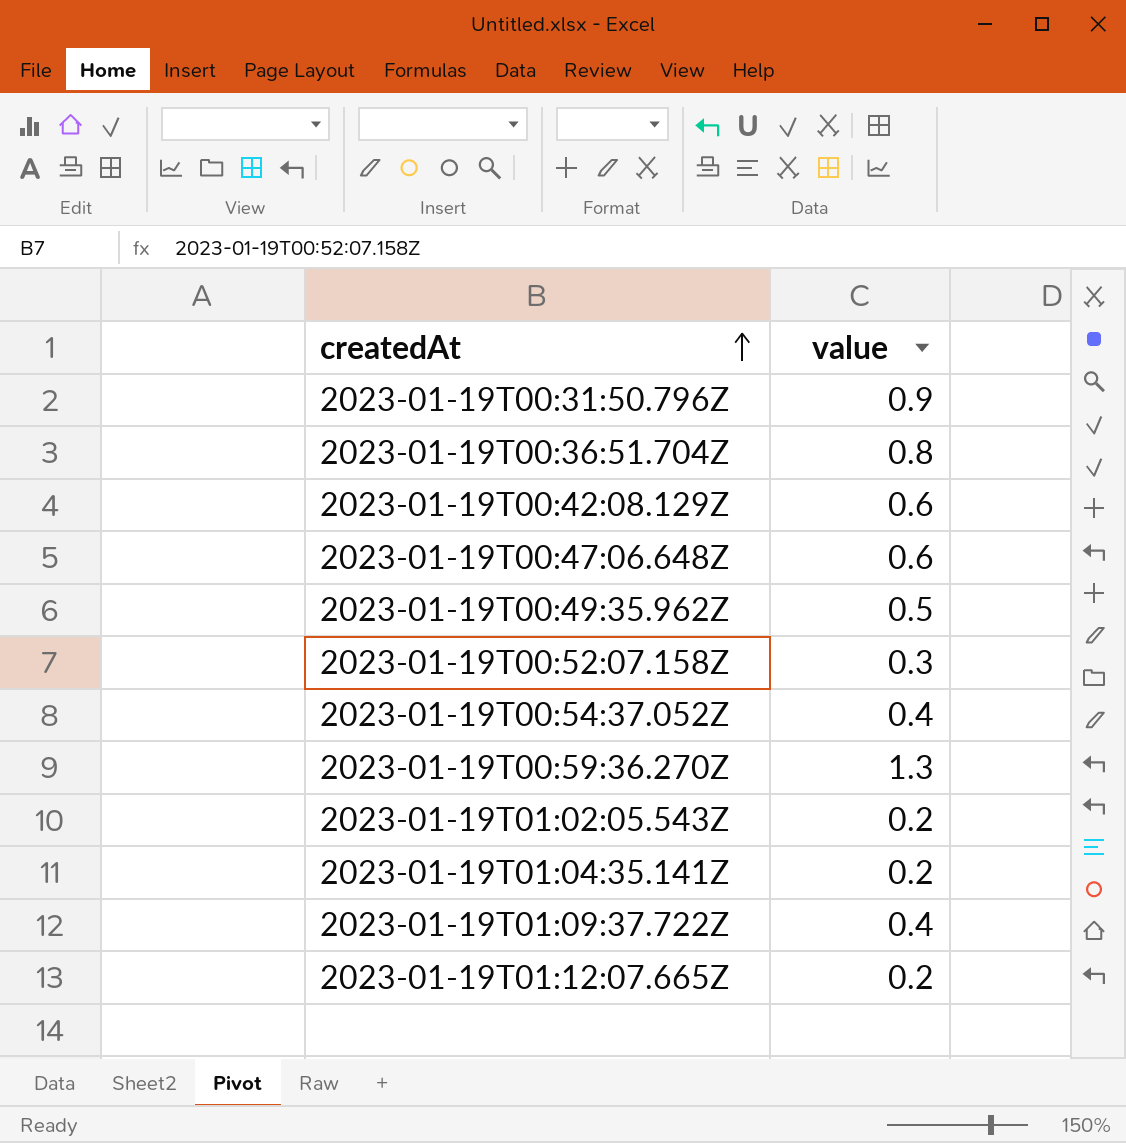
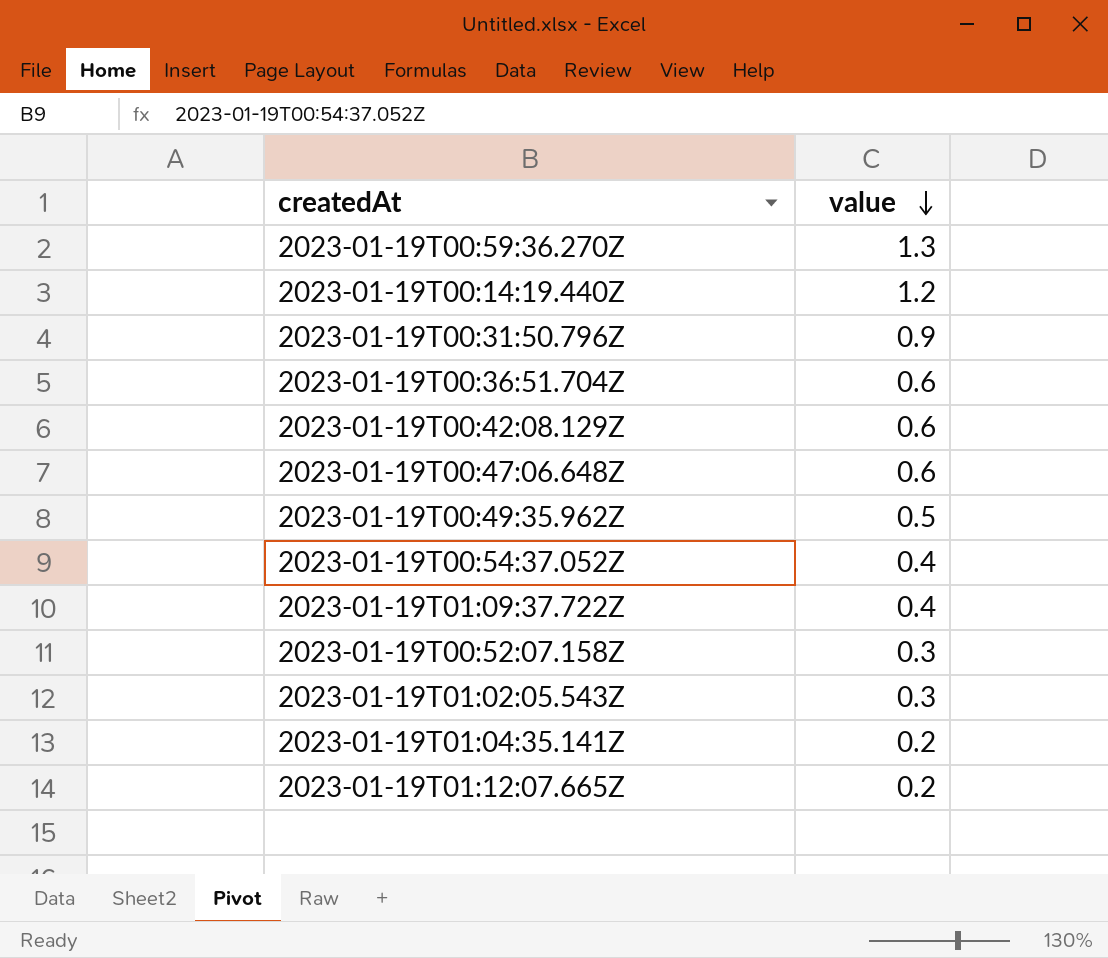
row order: createdAt ascending -> value descending
row 2023-01-19T00:14:19.440Z: none -> 1.2
2023-01-19T00:36:51.704Z | value: 0.8 -> 0.6
2023-01-19T01:02:05.543Z | value: 0.2 -> 0.3

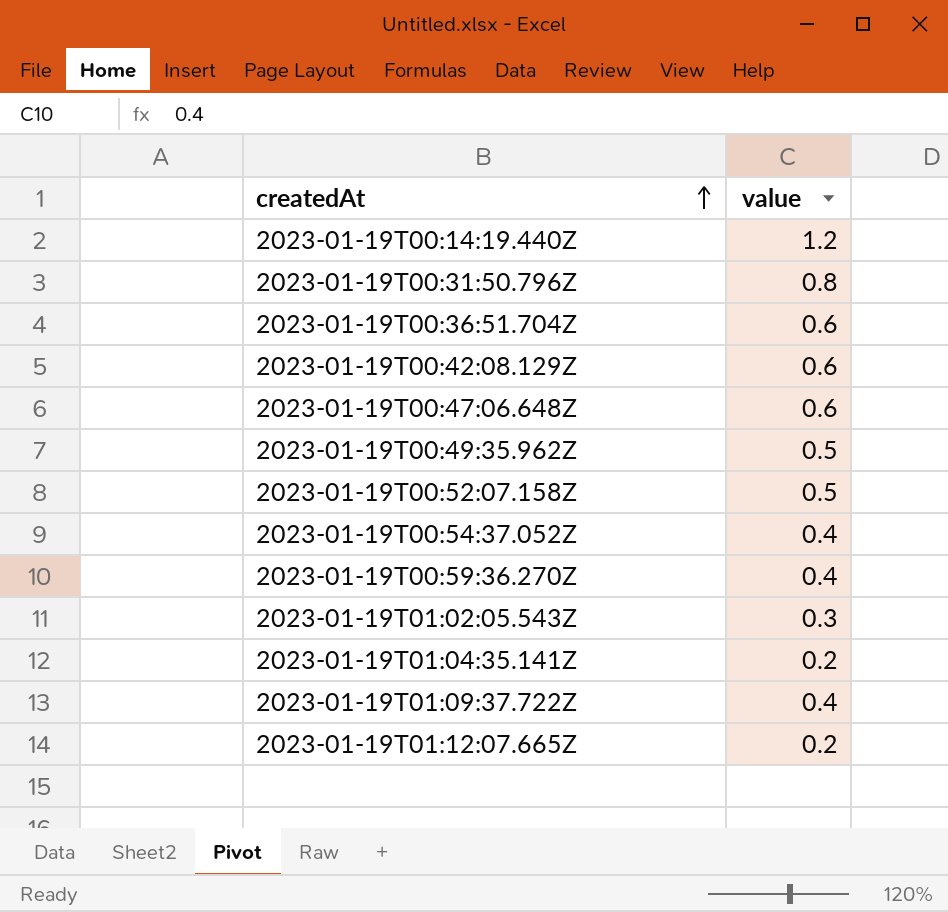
row order: value descending -> createdAt ascending
2023-01-19T00:31:50.796Z | value: 0.9 -> 0.8
2023-01-19T00:52:07.158Z | value: 0.3 -> 0.5
2023-01-19T00:59:36.270Z | value: 1.3 -> 0.4

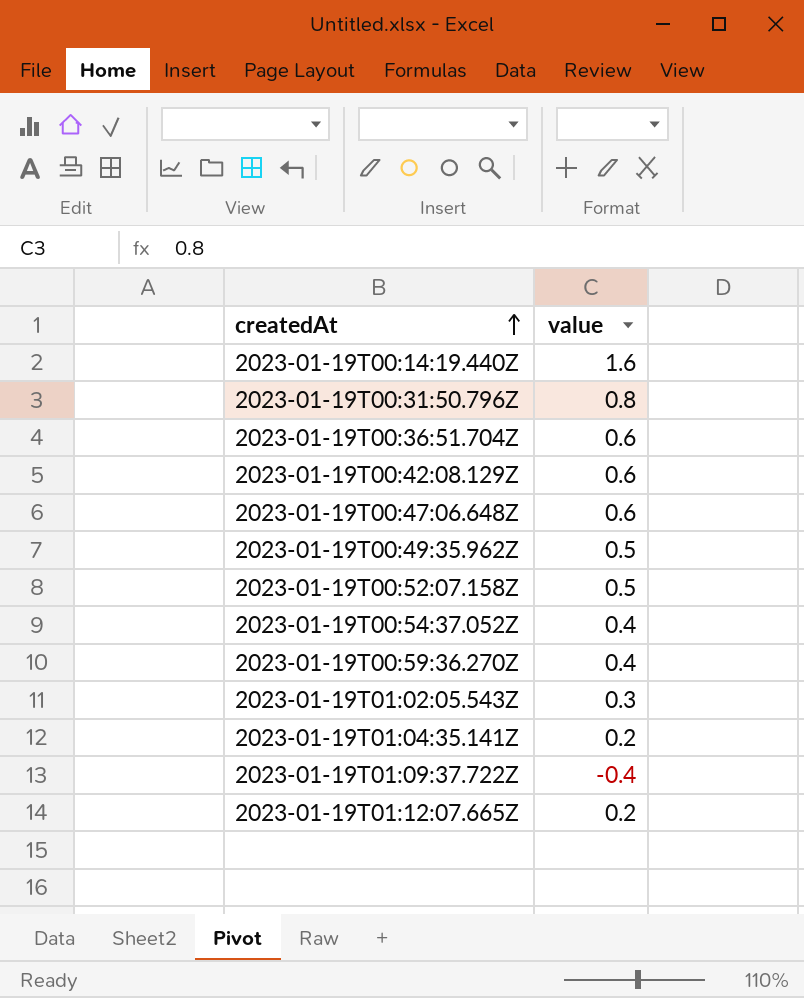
2023-01-19T00:14:19.440Z | value: 1.2 -> 1.6
2023-01-19T01:09:37.722Z | value: 0.4 -> -0.4

